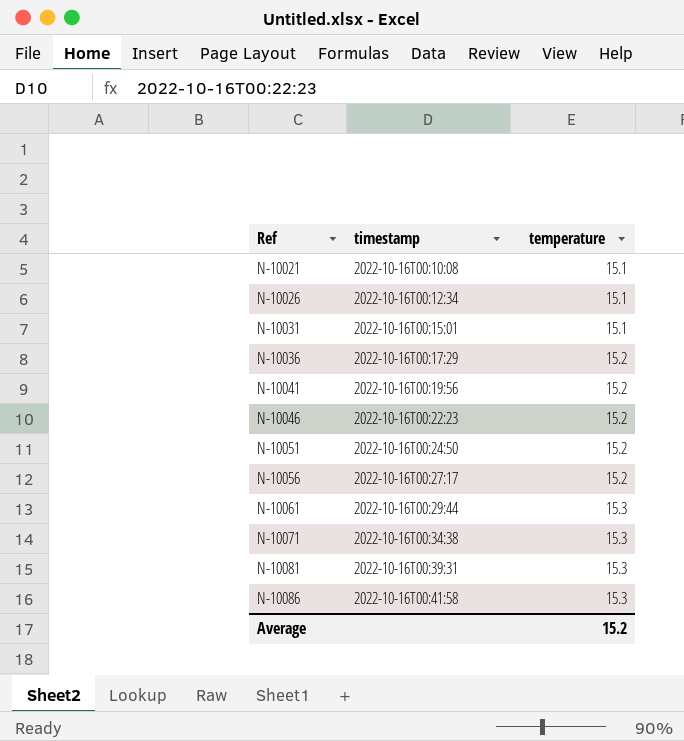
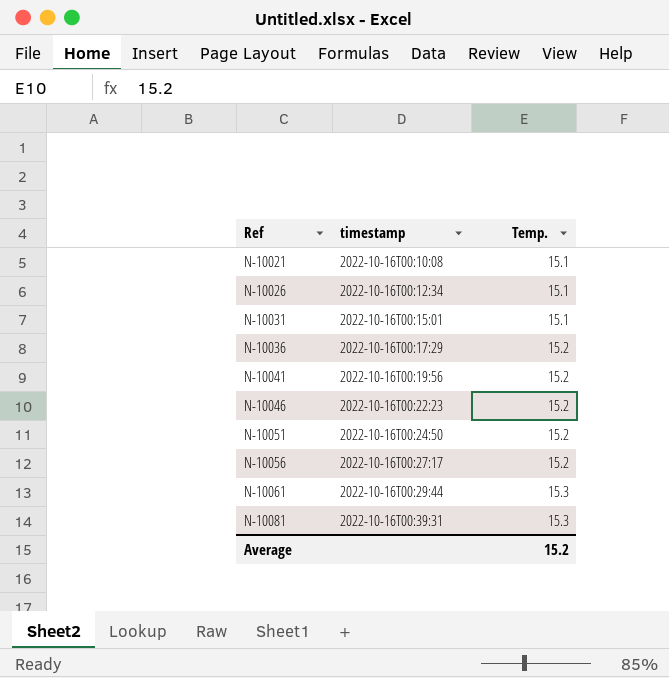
column name: temperature -> Temp.
row N-10071: 2022-10-16T00:34:38 | 15.3 -> none
row N-10086: 2022-10-16T00:41:58 | 15.3 -> none

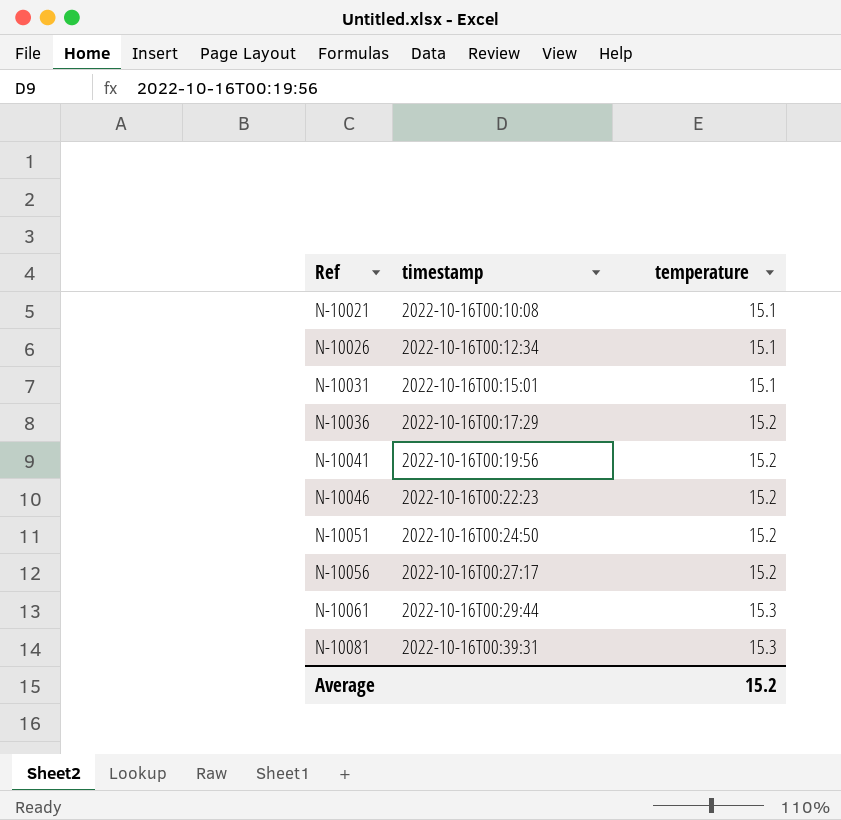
column name: Temp. -> temperature

